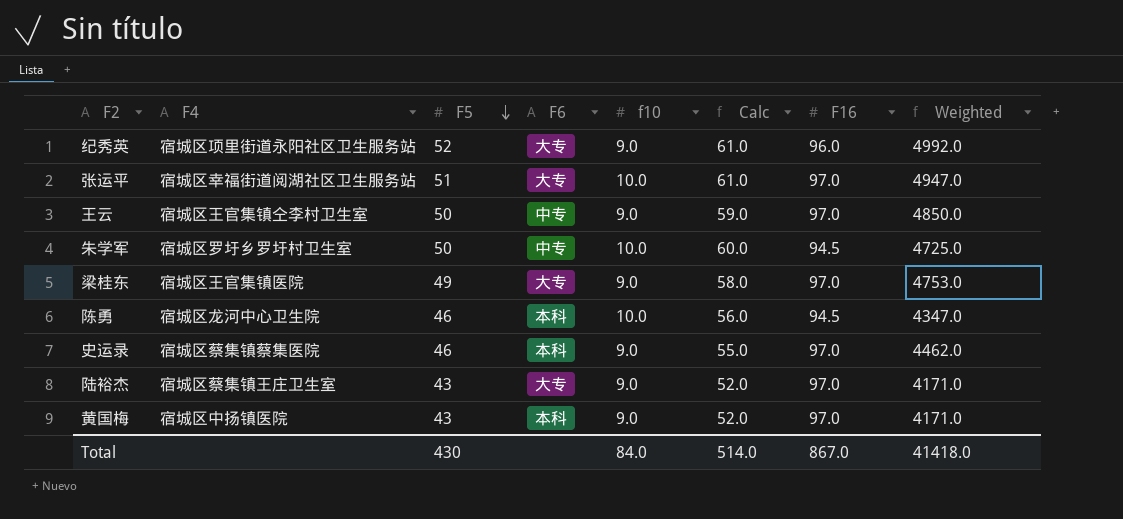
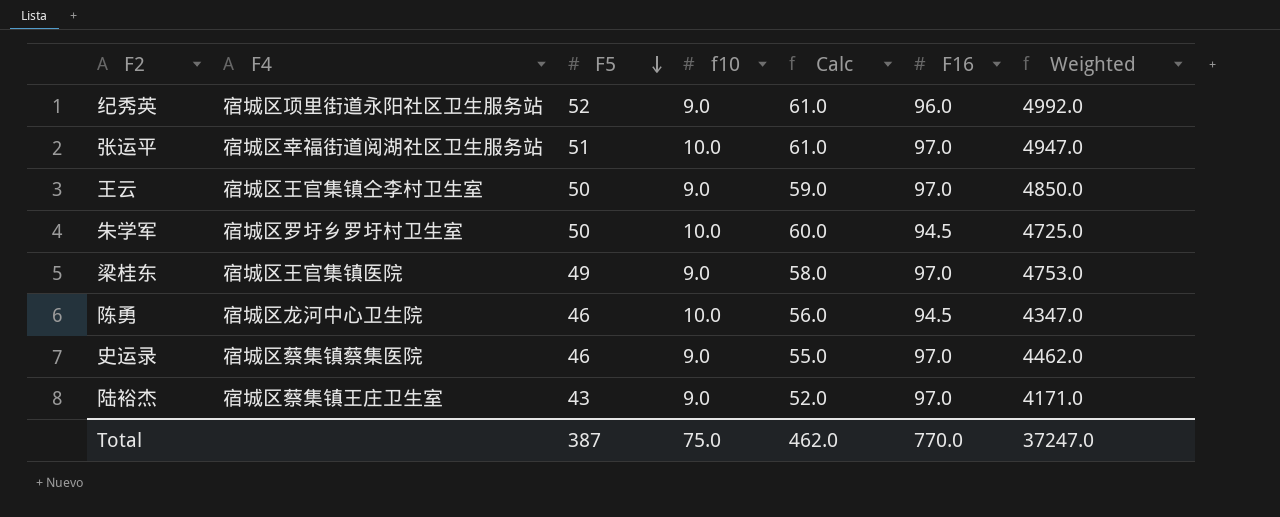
column F6 | position: 4 -> none
row 黄国梅: 宿城区中扬镇医院 | 43 | 本科 | 9.0 | 52.0 | 97.0 | 4171.0 -> none
Total | F5: 430 -> 387
Total | f10: 84.0 -> 75.0
Total | Calc: 514.0 -> 462.0
Total | F16: 867.0 -> 770.0
Total | Weighted: 41418.0 -> 37247.0

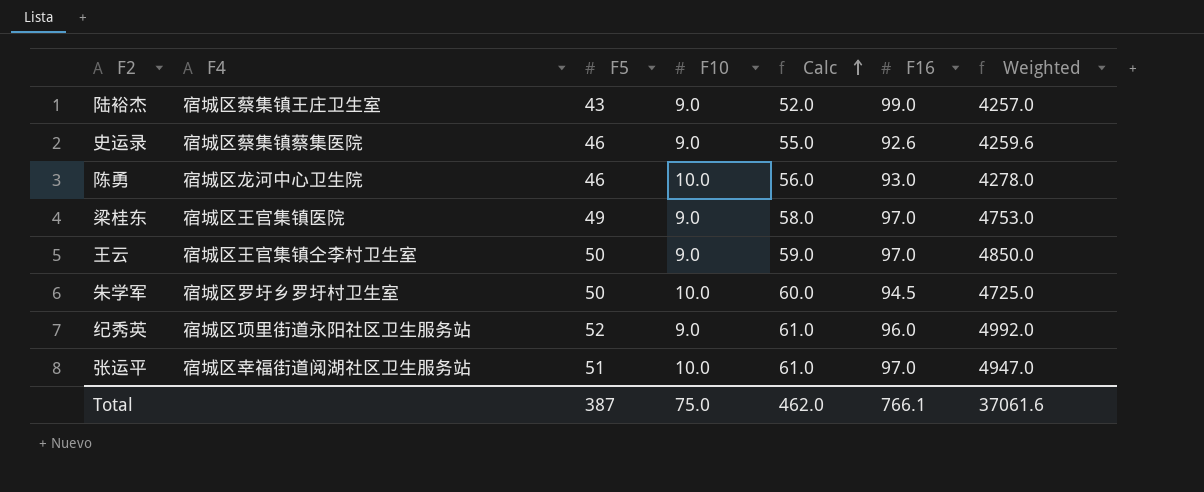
row order: F5 descending -> Calc ascending
column name: f10 -> F10
陆裕杰 | F16: 97.0 -> 99.0
陆裕杰 | Weighted: 4171.0 -> 4257.0
史运录 | F16: 97.0 -> 92.6
史运录 | Weighted: 4462.0 -> 4259.6
陈勇 | F16: 94.5 -> 93.0
陈勇 | Weighted: 4347.0 -> 4278.0
Total | F16: 770.0 -> 766.1
Total | Weighted: 37247.0 -> 37061.6

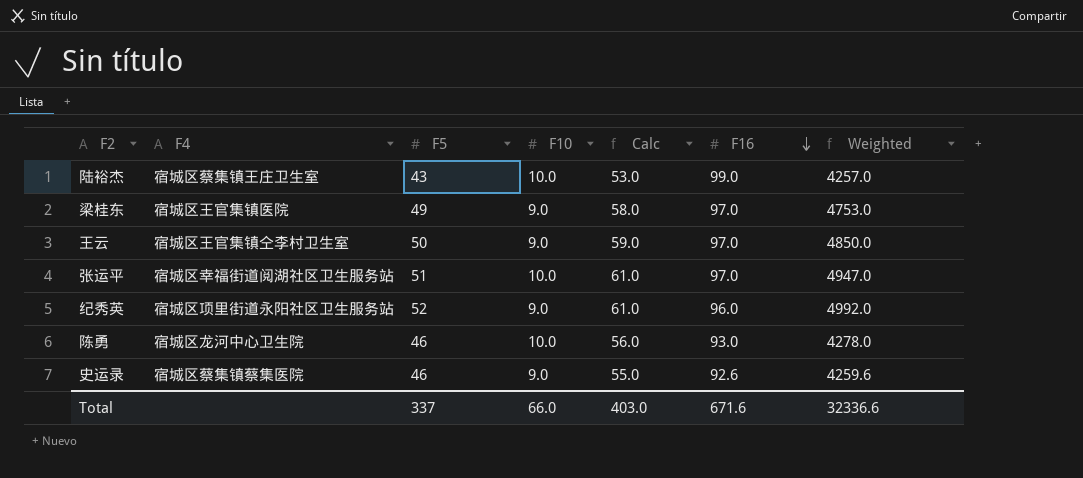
row order: Calc ascending -> F16 descending
row 朱学军: 宿城区罗圩乡罗圩村卫生室 | 50 | 10.0 | 60.0 | 94.5 | 4725.0 -> none
陆裕杰 | F10: 9.0 -> 10.0
陆裕杰 | Calc: 52.0 -> 53.0
Total | F5: 387 -> 337
Total | F10: 75.0 -> 66.0
Total | Calc: 462.0 -> 403.0
Total | F16: 766.1 -> 671.6
Total | Weighted: 37061.6 -> 32336.6

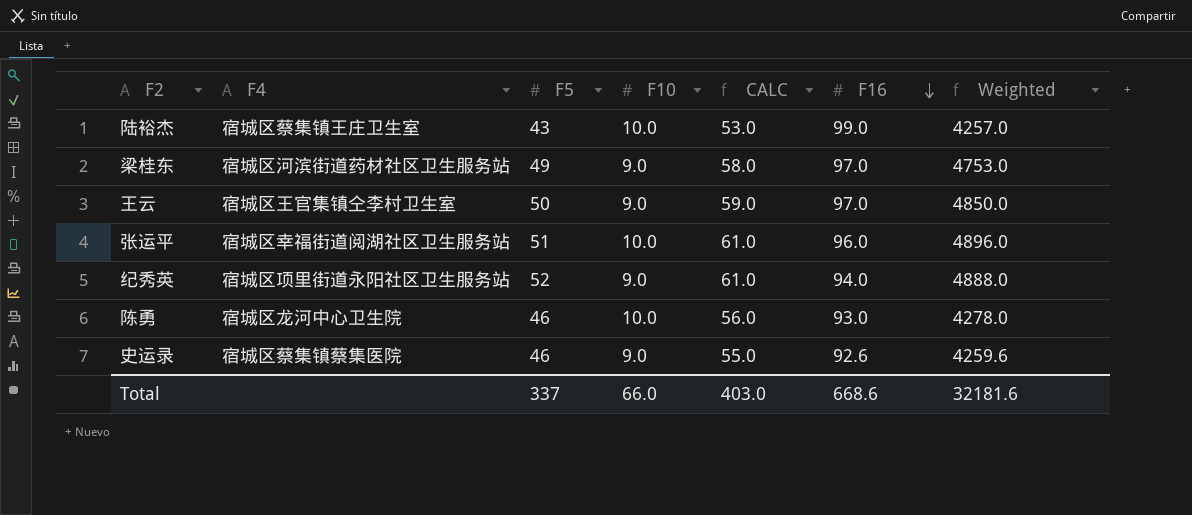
column name: Calc -> CALC
梁桂东 | F4: 宿城区王官集镇医院 -> 宿城区河滨街道药材社区卫生服务站
张运平 | F16: 97.0 -> 96.0
张运平 | Weighted: 4947.0 -> 4896.0
纪秀英 | F16: 96.0 -> 94.0
纪秀英 | Weighted: 4992.0 -> 4888.0
Total | F16: 671.6 -> 668.6
Total | Weighted: 32336.6 -> 32181.6

